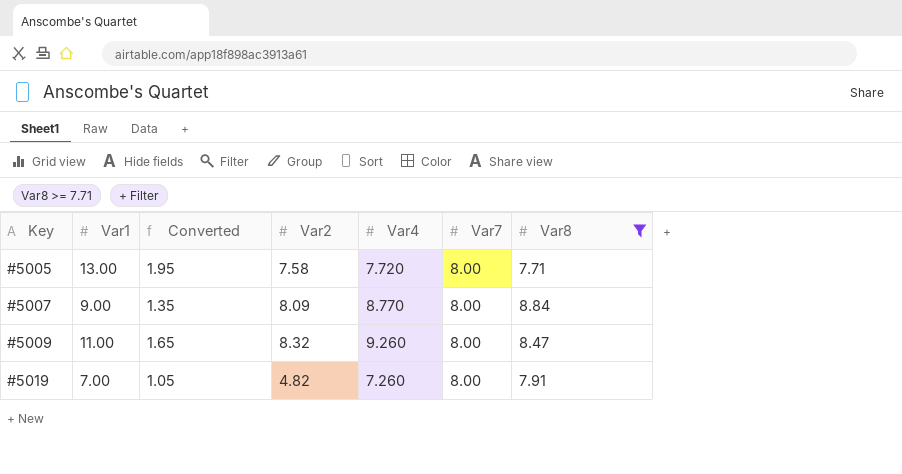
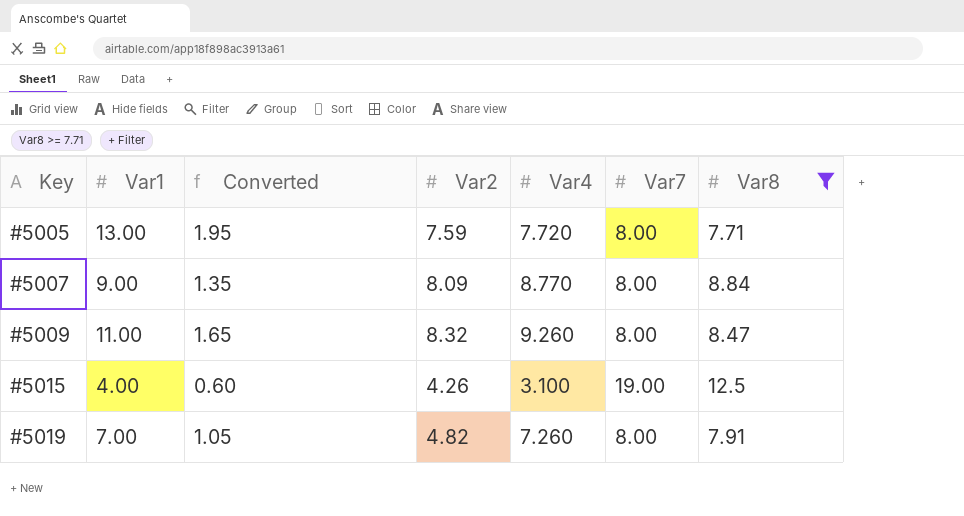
#5005 | Var2: 7.58 -> 7.59
row #5015: none -> 4.00 | 0.60 | 4.26 | 3.100 | 19.00 | 12.5

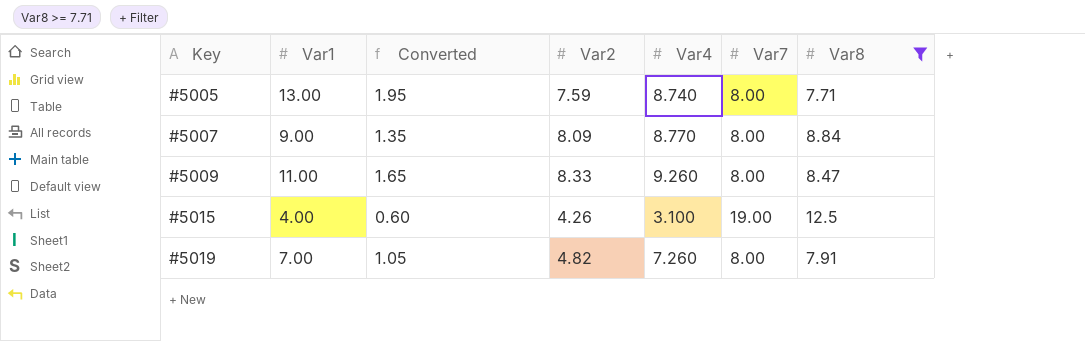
#5005 | Var4: 7.720 -> 8.740
#5009 | Var2: 8.32 -> 8.33

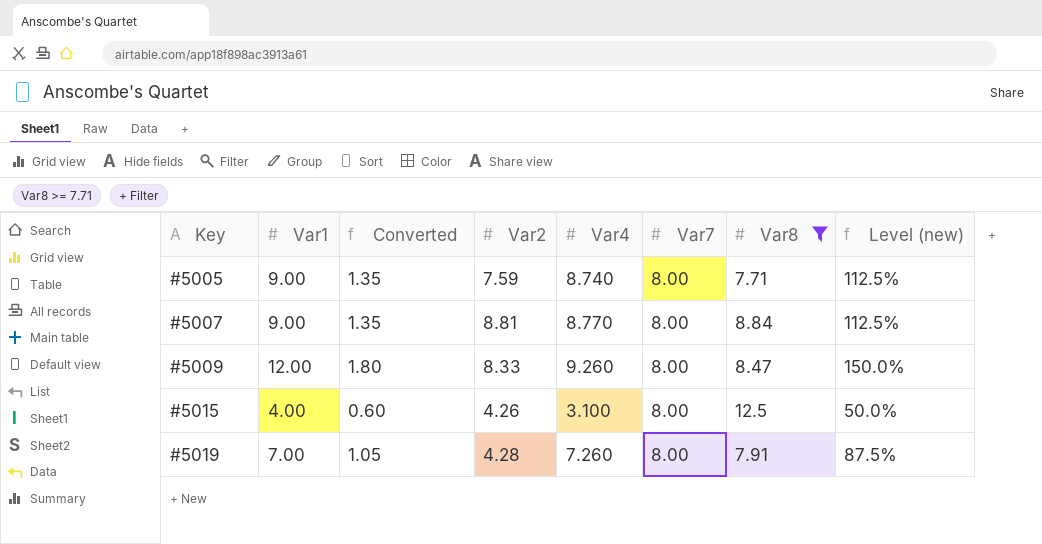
column Level (new) | formula: none -> [Var1] / [Var7]
#5005 | Var1: 13.00 -> 9.00
#5005 | Converted: 1.95 -> 1.35
#5007 | Var2: 8.09 -> 8.81
#5009 | Var1: 11.00 -> 12.00
#5009 | Converted: 1.65 -> 1.80
#5015 | Var7: 19.00 -> 8.00
#5019 | Var2: 4.82 -> 4.28

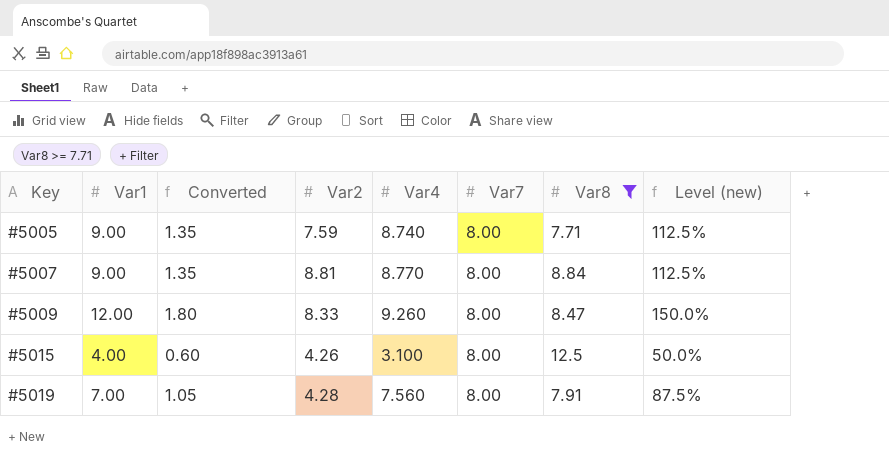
#5019 | Var4: 7.260 -> 7.560

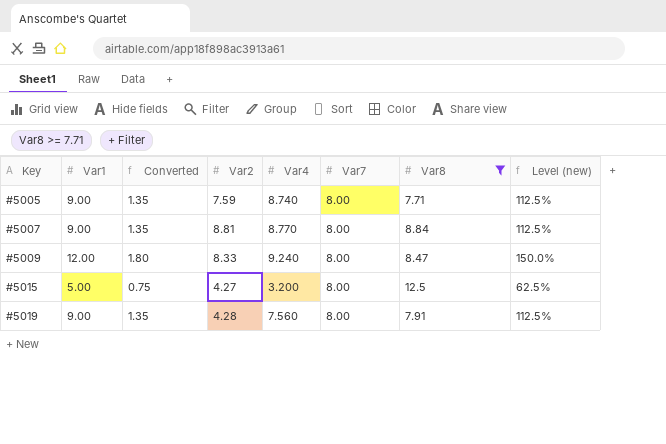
#5009 | Var4: 9.260 -> 9.240
#5015 | Var1: 4.00 -> 5.00
#5015 | Converted: 0.60 -> 0.75
#5015 | Var2: 4.26 -> 4.27
#5015 | Var4: 3.100 -> 3.200
#5015 | Level (new): 50.0% -> 62.5%
#5019 | Var1: 7.00 -> 9.00
#5019 | Converted: 1.05 -> 1.35
#5019 | Level (new): 87.5% -> 112.5%

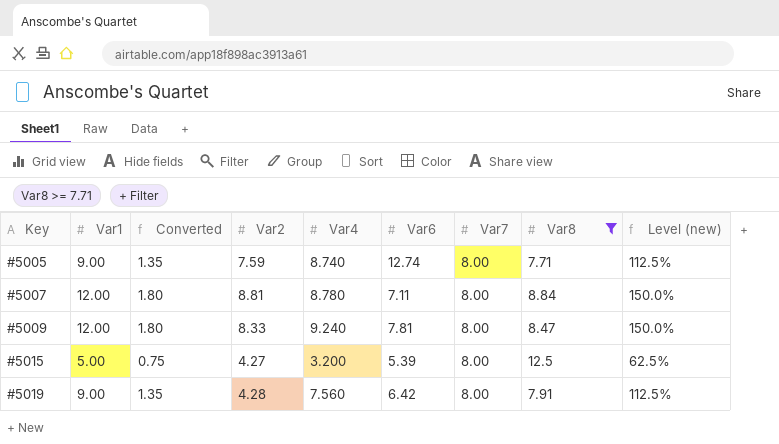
column Var6 | position: none -> 6
#5007 | Var1: 9.00 -> 12.00
#5007 | Converted: 1.35 -> 1.80
#5007 | Var4: 8.770 -> 8.780
#5007 | Level (new): 112.5% -> 150.0%

